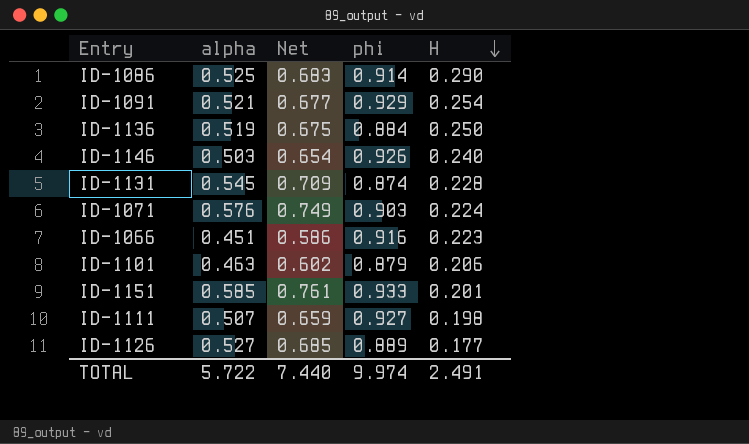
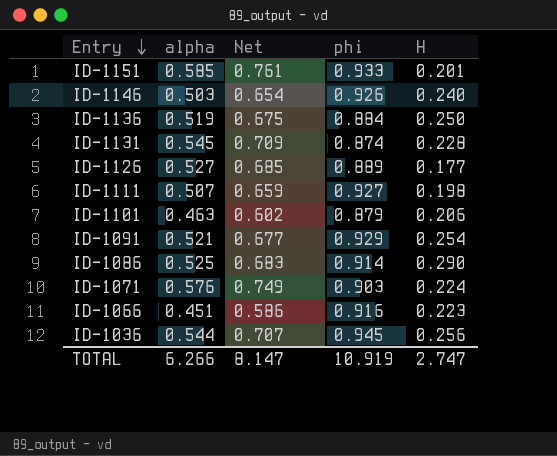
row order: H descending -> Entry descending
row ID-1036: none -> 0.544 | 0.707 | 0.945 | 0.256
TOTAL | alpha: 5.722 -> 6.266
TOTAL | Net: 7.440 -> 8.147
TOTAL | phi: 9.974 -> 10.919
TOTAL | H: 2.491 -> 2.747

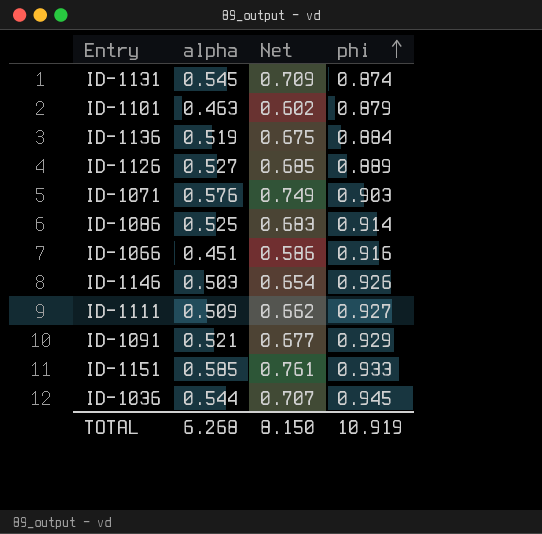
row order: Entry descending -> phi ascending
column H | position: 5 -> none
ID-1111 | alpha: 0.507 -> 0.509
ID-1111 | Net: 0.659 -> 0.662
TOTAL | alpha: 6.266 -> 6.268
TOTAL | Net: 8.147 -> 8.150

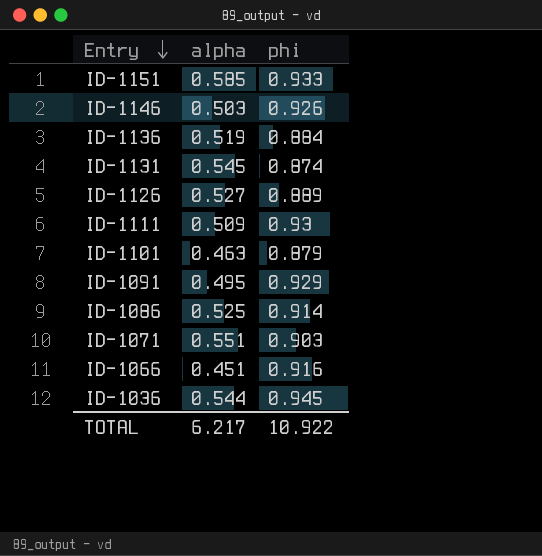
row order: phi ascending -> Entry descending
column Net | formula: [alpha] * 1.3 -> none
ID-1111 | phi: 0.927 -> 0.93
ID-1091 | alpha: 0.521 -> 0.495
ID-1071 | alpha: 0.576 -> 0.551
TOTAL | alpha: 6.268 -> 6.217
TOTAL | phi: 10.919 -> 10.922

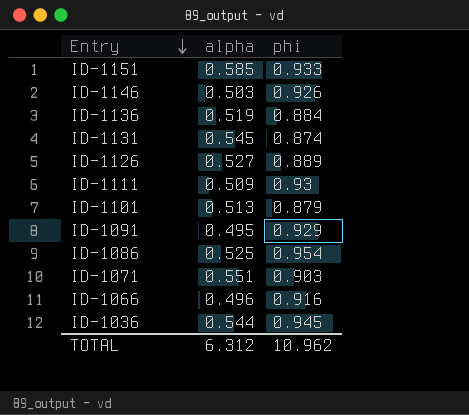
ID-1101 | alpha: 0.463 -> 0.513
ID-1086 | phi: 0.914 -> 0.954
ID-1066 | alpha: 0.451 -> 0.496
TOTAL | alpha: 6.217 -> 6.312
TOTAL | phi: 10.922 -> 10.962

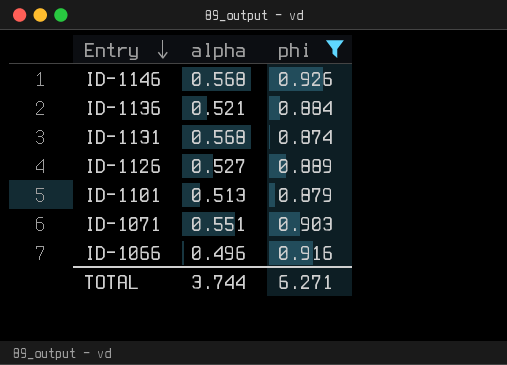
filter: none -> phi <= 0.926
ID-1146 | alpha: 0.503 -> 0.568
ID-1136 | alpha: 0.519 -> 0.521
ID-1131 | alpha: 0.545 -> 0.568
TOTAL | alpha: 6.312 -> 3.744
TOTAL | phi: 10.962 -> 6.271

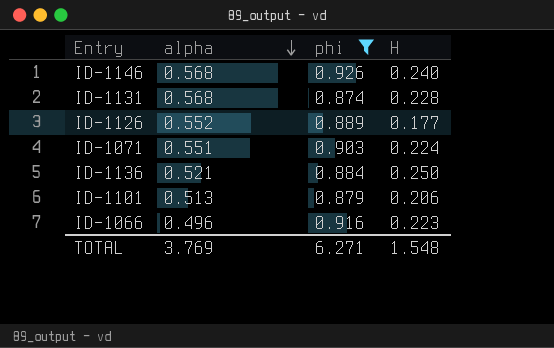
row order: Entry descending -> alpha descending
column H | position: none -> 4
ID-1126 | alpha: 0.527 -> 0.552
TOTAL | alpha: 3.744 -> 3.769

